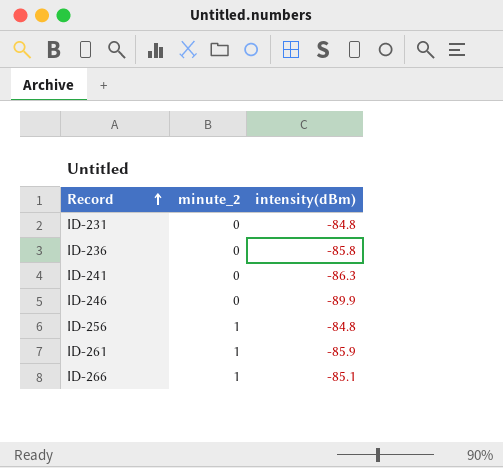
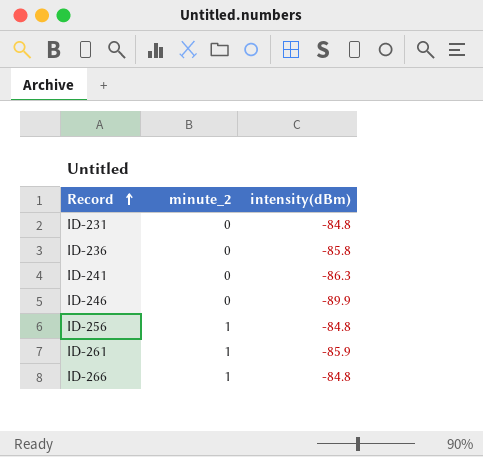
ID-266 | intensity(dBm): -85.1 -> -84.8

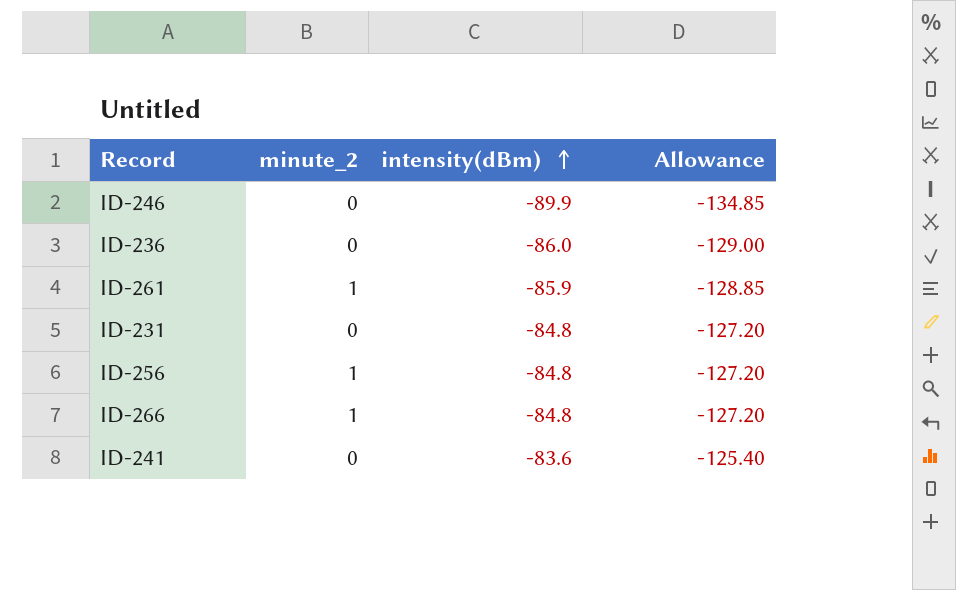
row order: Record ascending -> intensity(dBm) ascending
column Allowance | formula: none -> [intensity(dBm)] * 1.5
ID-236 | intensity(dBm): -85.8 -> -86.0
ID-241 | intensity(dBm): -86.3 -> -83.6

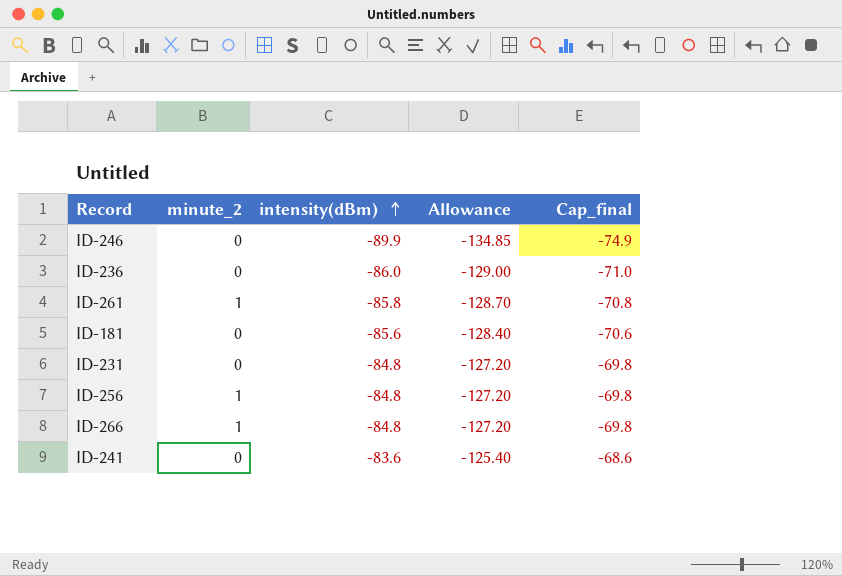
column Cap_final | formula: none -> [intensity(dBm)] + 15
ID-261 | intensity(dBm): -85.9 -> -85.8
ID-261 | Allowance: -128.85 -> -128.70
row ID-181: none -> 0 | -85.6 | -128.40 | -70.6

